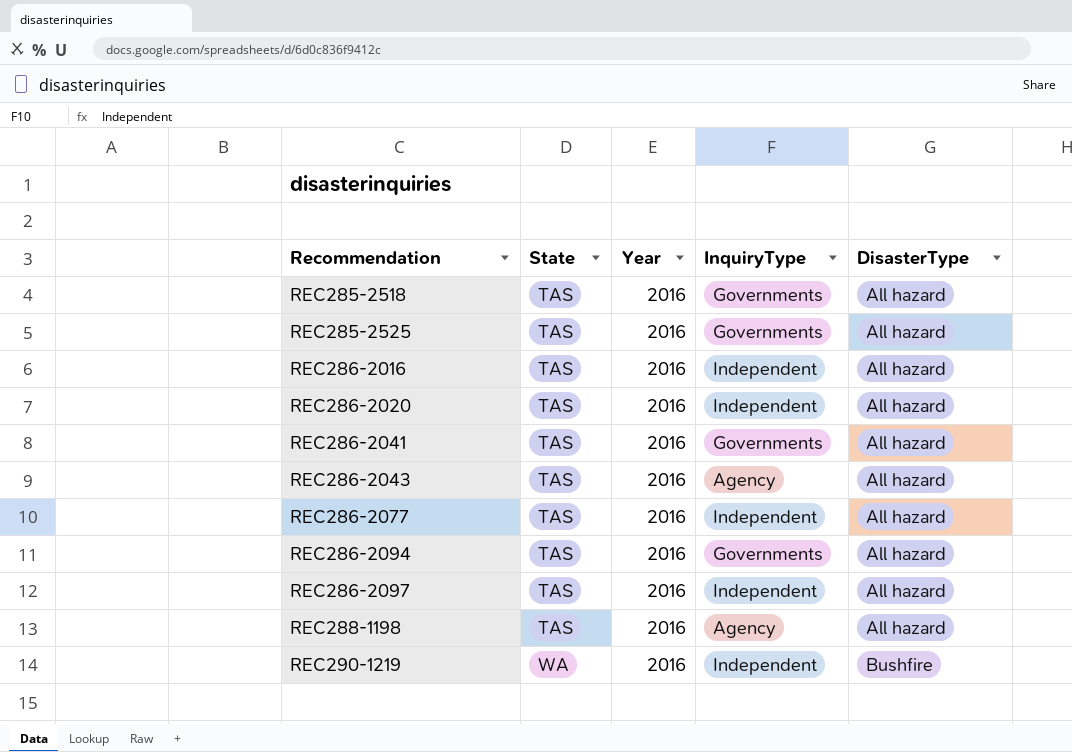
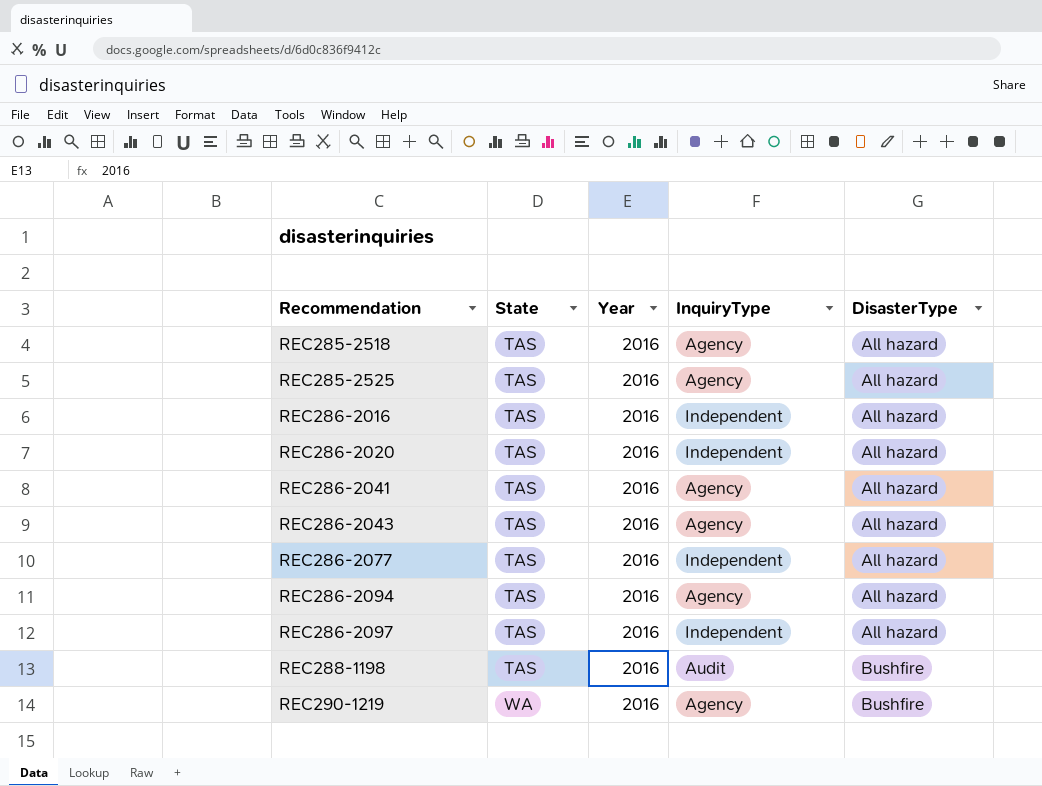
REC285-2518 | InquiryType: Governments -> Agency
REC285-2525 | InquiryType: Governments -> Agency
REC286-2041 | InquiryType: Governments -> Agency
REC286-2094 | InquiryType: Governments -> Agency
REC288-1198 | InquiryType: Agency -> Audit
REC288-1198 | DisasterType: All hazard -> Bushfire
REC290-1219 | InquiryType: Independent -> Agency

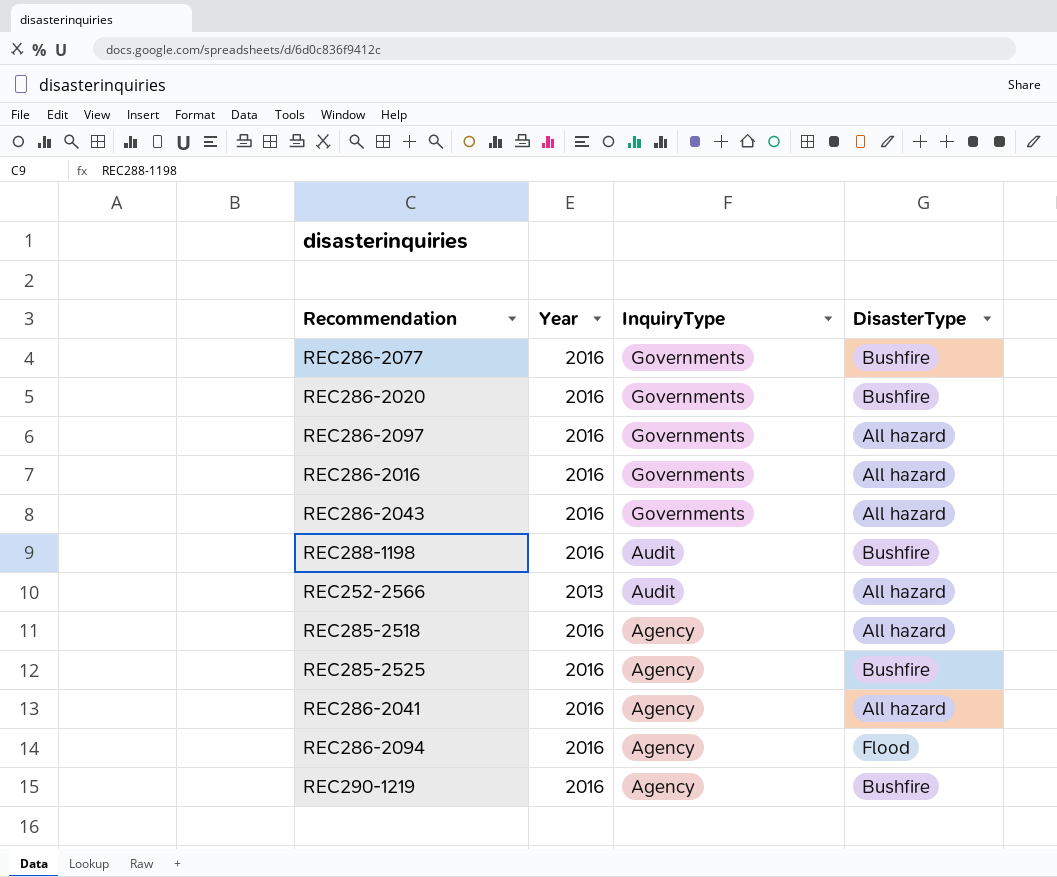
row order: Recommendation ascending -> InquiryType descending
column State | position: 2 -> none
REC286-2077 | InquiryType: Independent -> Governments
REC286-2077 | DisasterType: All hazard -> Bushfire
REC286-2020 | InquiryType: Independent -> Governments
REC286-2020 | DisasterType: All hazard -> Bushfire
REC286-2097 | InquiryType: Independent -> Governments
REC286-2016 | InquiryType: Independent -> Governments
REC286-2043 | InquiryType: Agency -> Governments
row REC252-2566: none -> 2013 | Audit | All hazard
REC285-2525 | DisasterType: All hazard -> Bushfire
REC286-2094 | DisasterType: All hazard -> Flood

